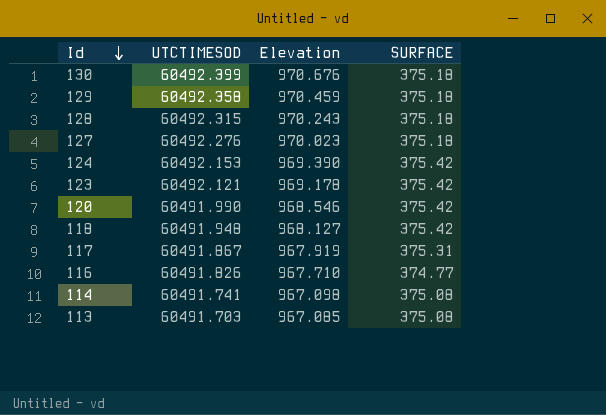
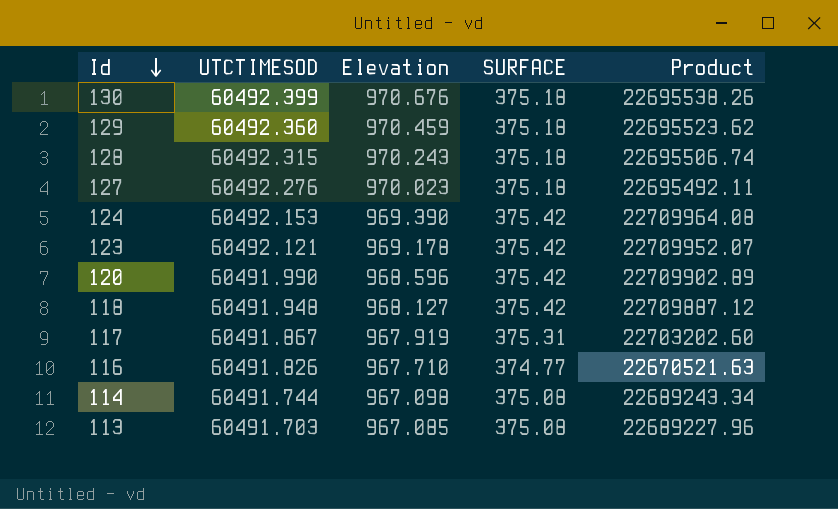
column Product | formula: none -> [UTCTIMESOD] * [SURFACE]
129 | UTCTIMESOD: 60492.358 -> 60492.360
120 | Elevation: 968.546 -> 968.596
114 | UTCTIMESOD: 60491.741 -> 60491.744

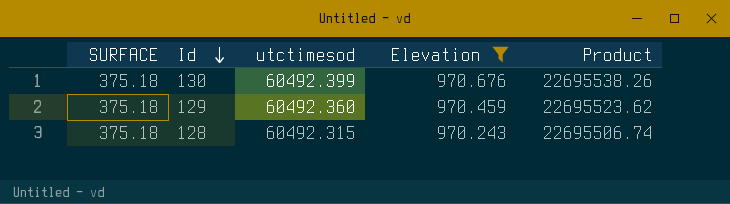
filter: none -> Elevation >= 970.243
column SURFACE | position: 4 -> 1
column name: UTCTIMESOD -> utctimesod

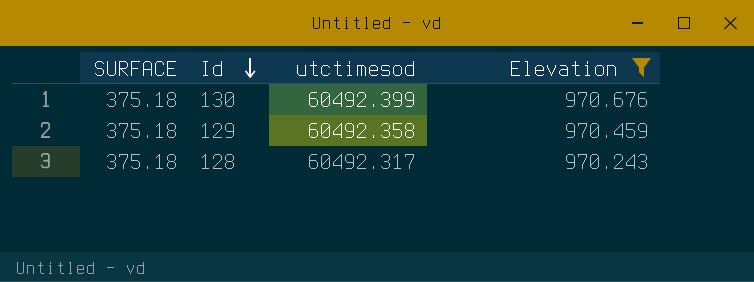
column Product | formula: [SURFACE] * [utctimesod] -> none
129 | utctimesod: 60492.360 -> 60492.358
128 | utctimesod: 60492.315 -> 60492.317

